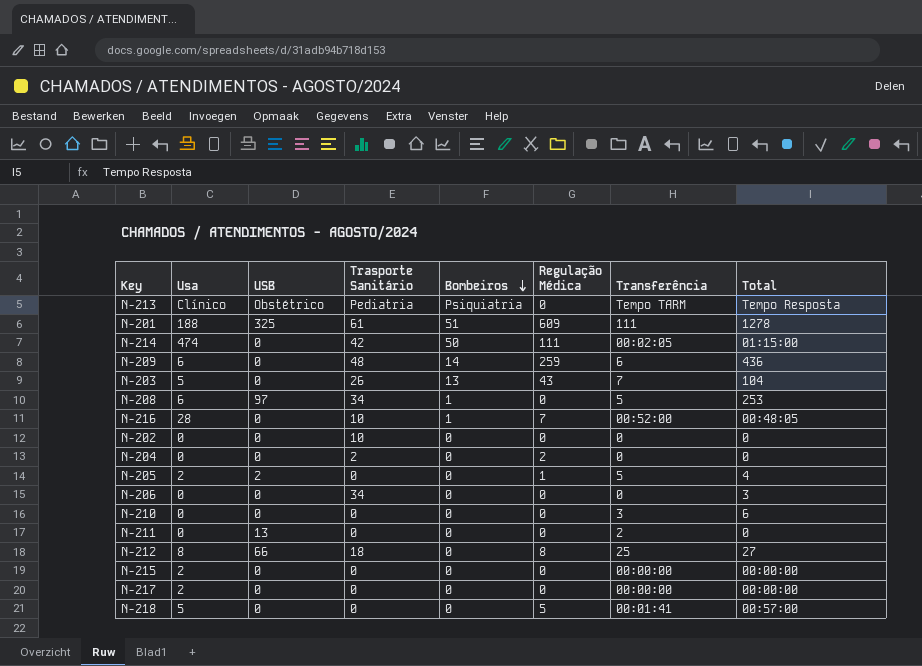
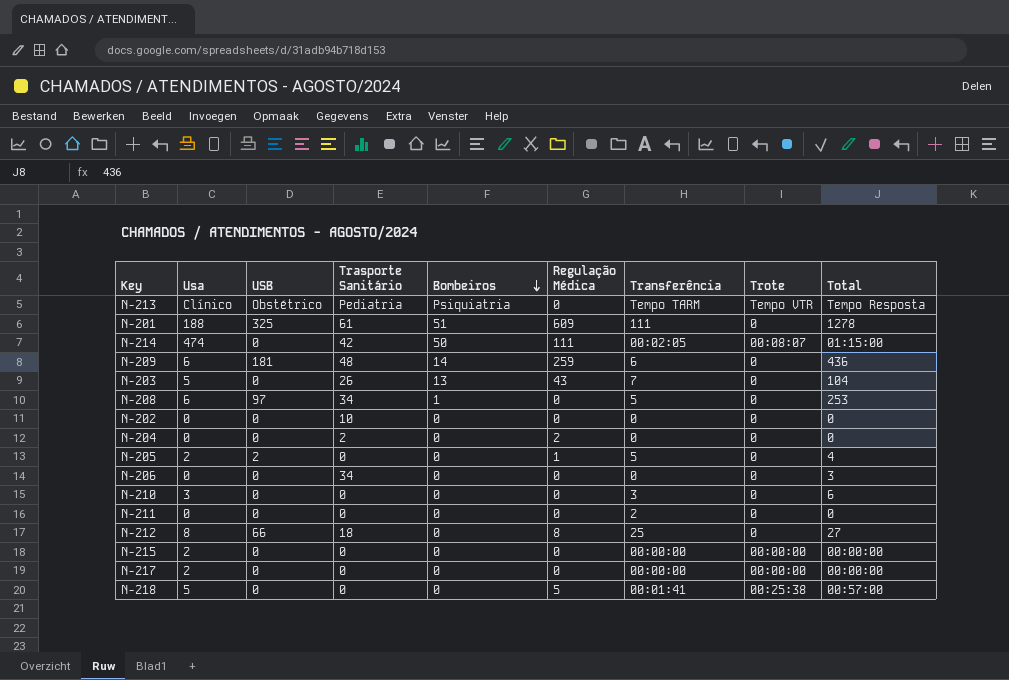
column Trote | position: none -> 8
row N-216: 28 | 0 | 10 | 1 | 7 | 00:52:00 | 00:48:05 -> none
N-209 | USB: 0 -> 181
N-210 | Usa: 0 -> 3
N-211 | USB: 13 -> 0

